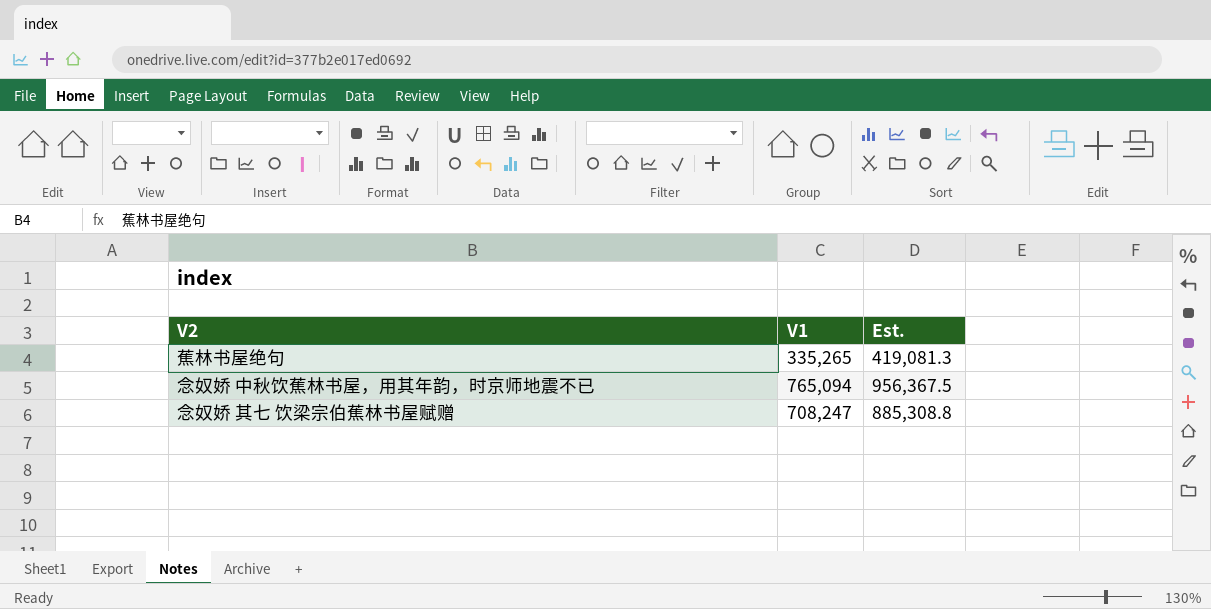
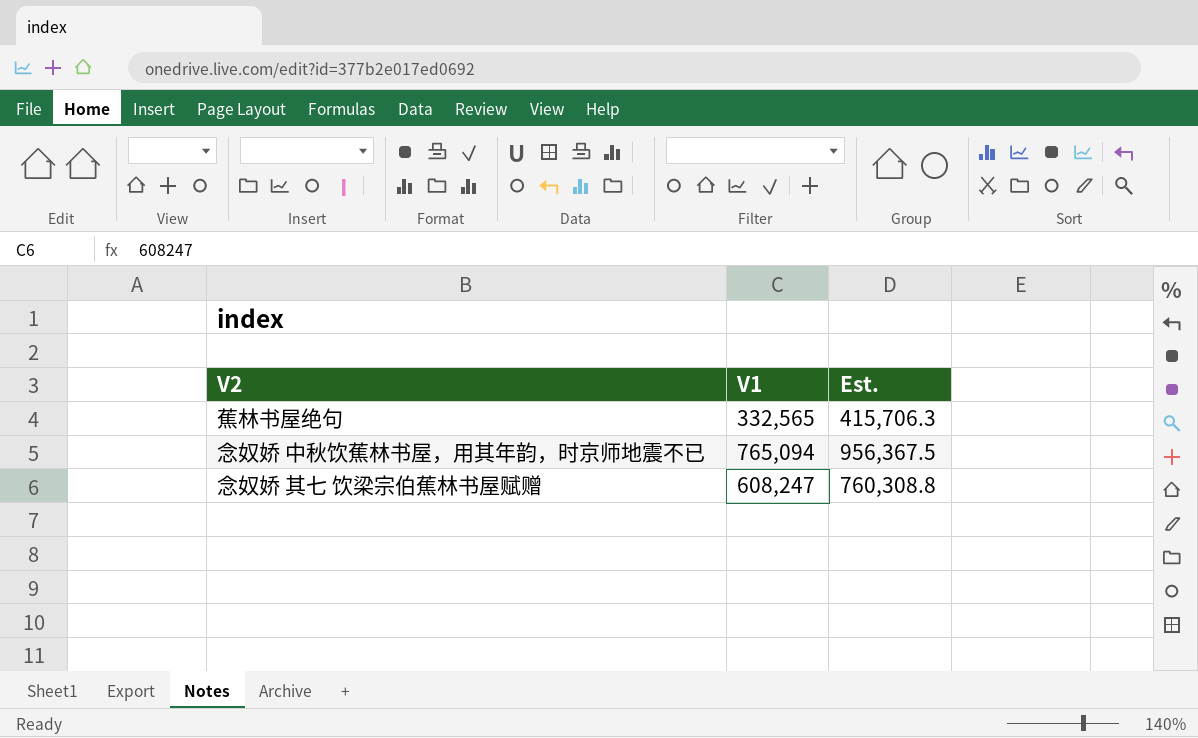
蕉林书屋绝句 | V1: 335,265 -> 332,565
蕉林书屋绝句 | Est.: 419,081.3 -> 415,706.3
念奴娇 其七 饮梁宗伯蕉林书屋赋赠 | V1: 708,247 -> 608,247
念奴娇 其七 饮梁宗伯蕉林书屋赋赠 | Est.: 885,308.8 -> 760,308.8

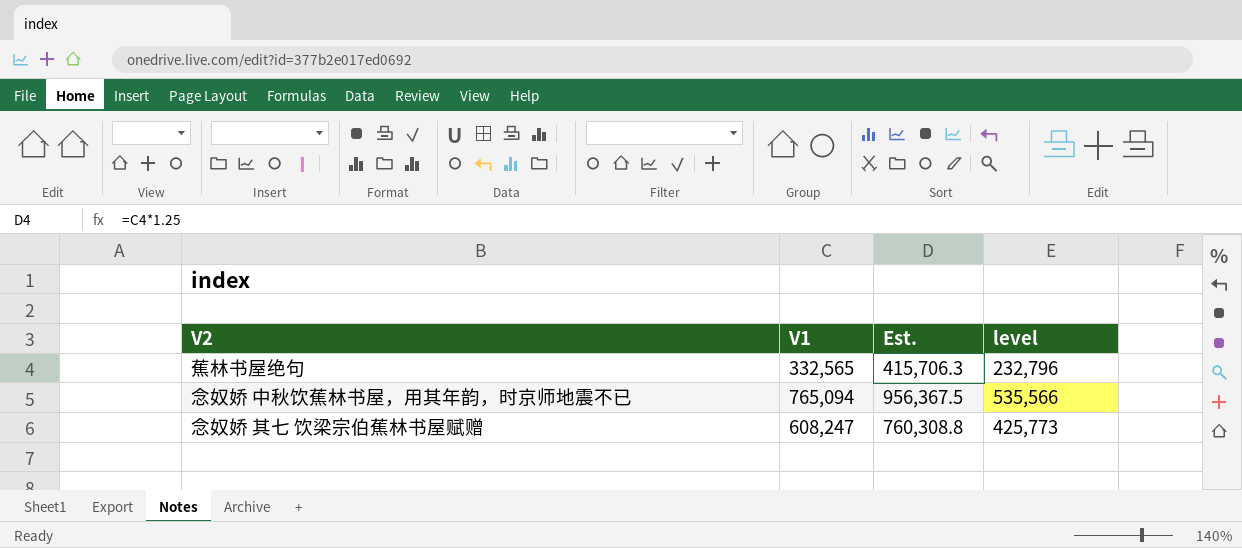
column level | formula: none -> [V1] * 0.7

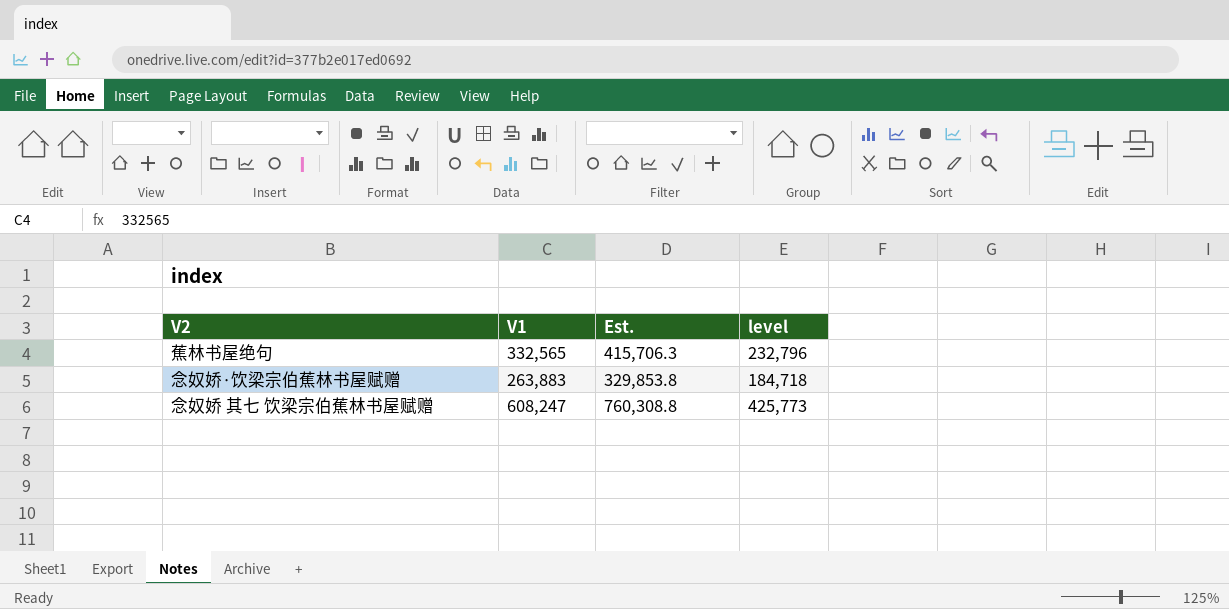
row 念奴娇 中秋饮蕉林书屋，用其年韵，时京师地震不已: 765,094 | 956,367.5 | 535,566 -> none
row 念奴娇·饮梁宗伯蕉林书屋赋赠: none -> 263,883 | 329,853.8 | 184,718

